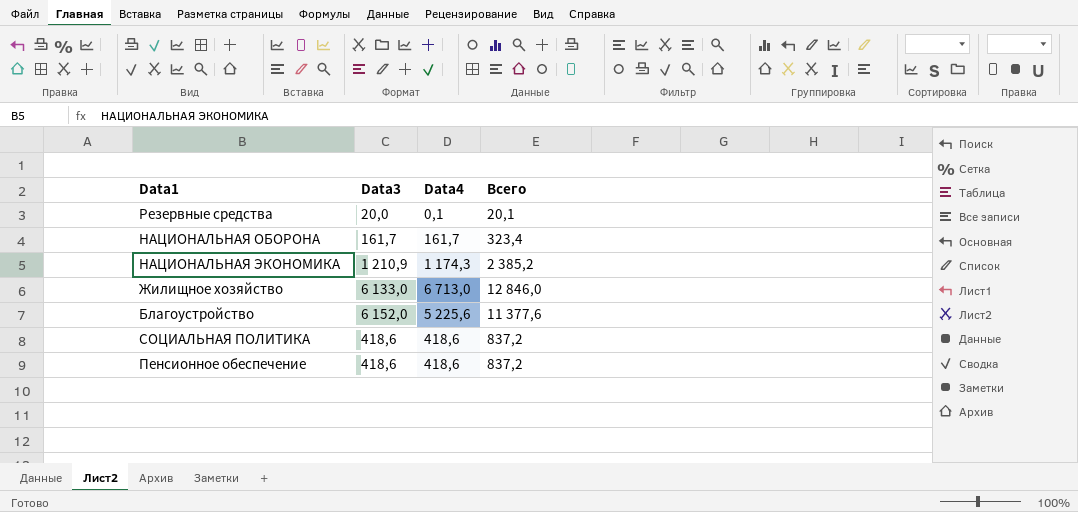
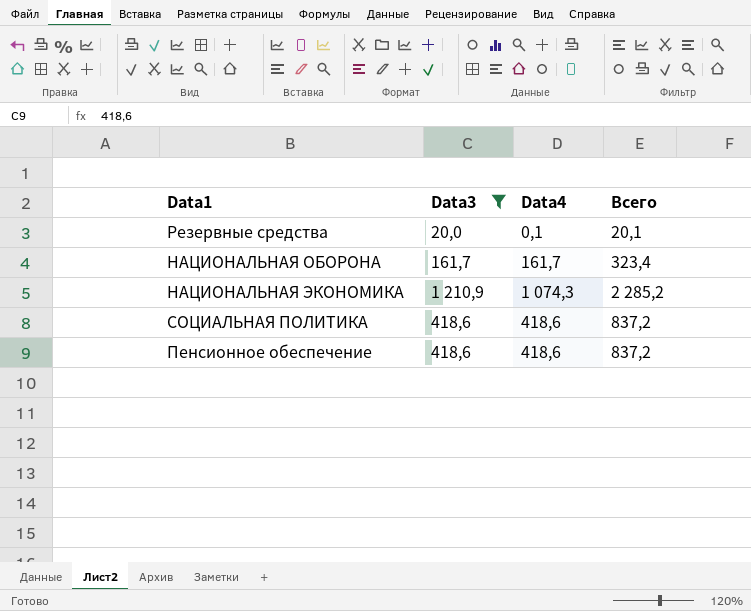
filter: none -> Data3 <= 1 210,9
НАЦИОНАЛЬНАЯ ЭКОНОМИКА | Data4: 1 174,3 -> 1 074,3
НАЦИОНАЛЬНАЯ ЭКОНОМИКА | Всего: 2 385,2 -> 2 285,2

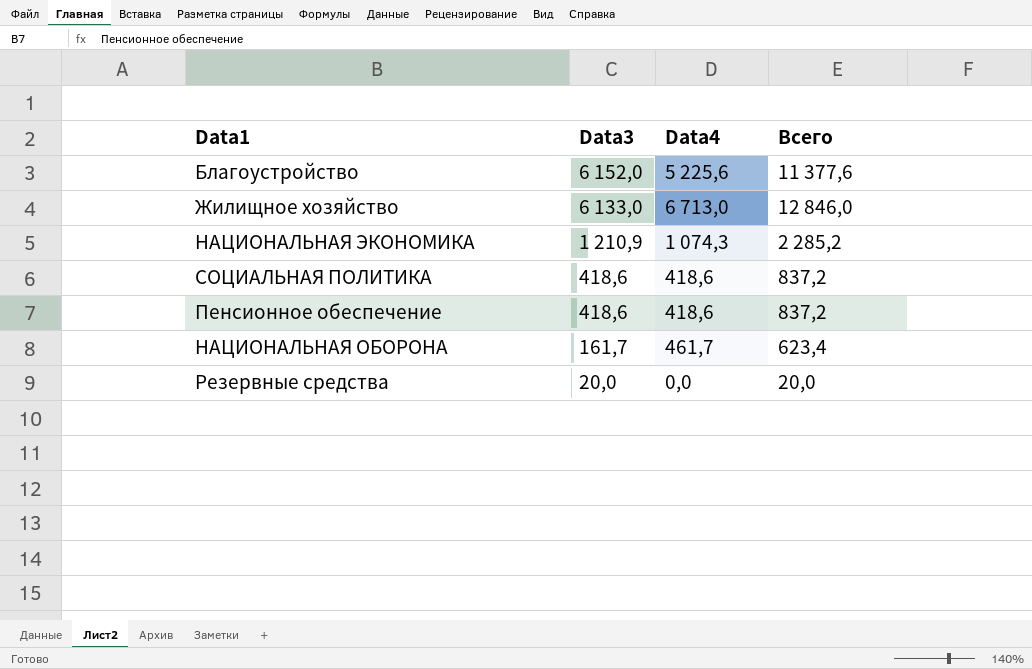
filter: Data3 <= 1 210,9 -> none
row order: none -> Data3 descending
НАЦИОНАЛЬНАЯ ОБОРОНА | Data4: 161,7 -> 461,7
НАЦИОНАЛЬНАЯ ОБОРОНА | Всего: 323,4 -> 623,4
Резервные средства | Data4: 0,1 -> 0,0
Резервные средства | Всего: 20,1 -> 20,0

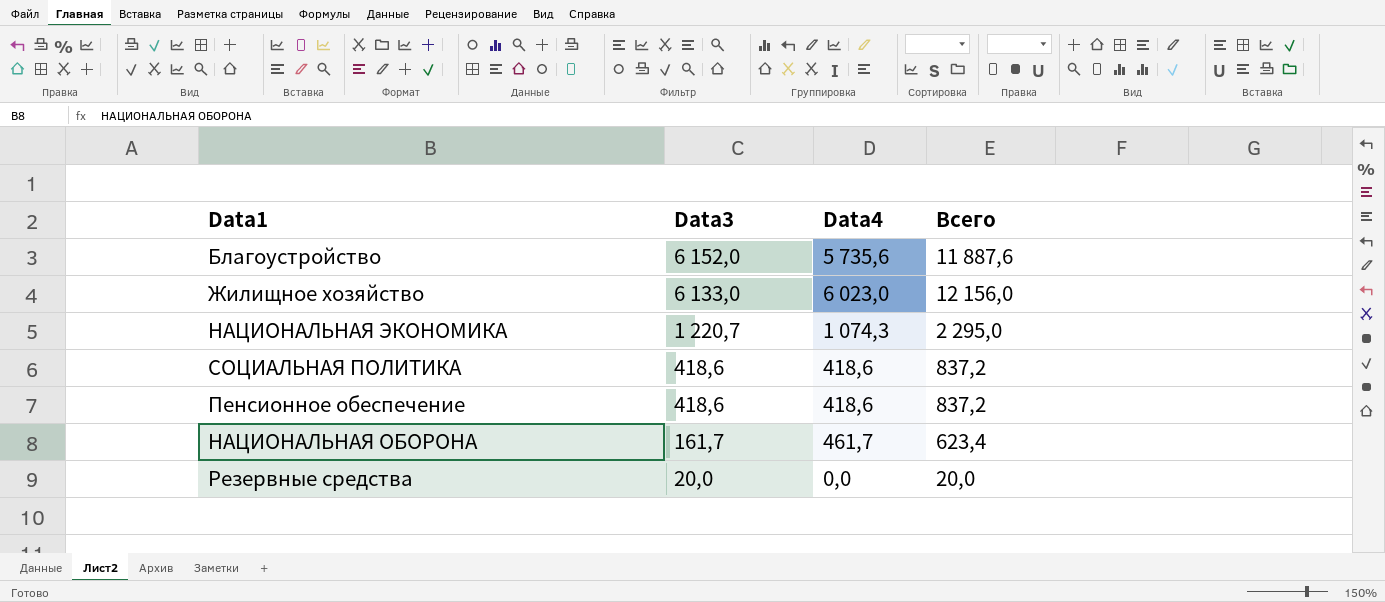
Благоустройство | Data4: 5 225,6 -> 5 735,6
Благоустройство | Всего: 11 377,6 -> 11 887,6
Жилищное хозяйство | Data4: 6 713,0 -> 6 023,0
Жилищное хозяйство | Всего: 12 846,0 -> 12 156,0
НАЦИОНАЛЬНАЯ ЭКОНОМИКА | Data3: 1 210,9 -> 1 220,7
НАЦИОНАЛЬНАЯ ЭКОНОМИКА | Всего: 2 285,2 -> 2 295,0

